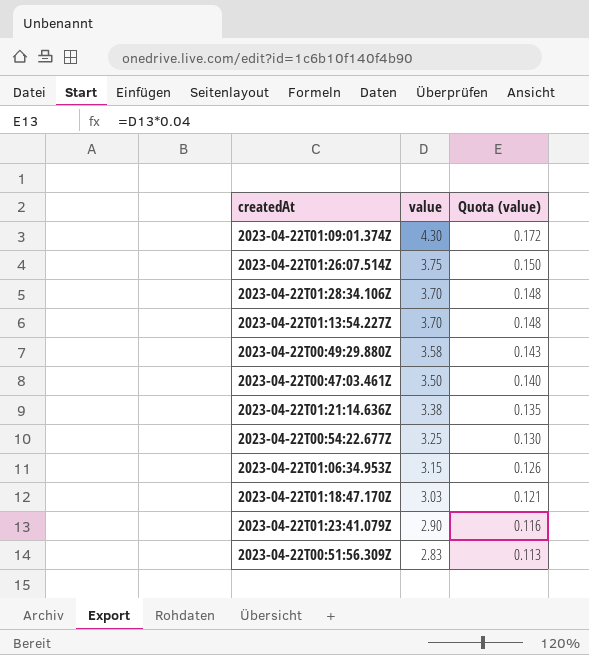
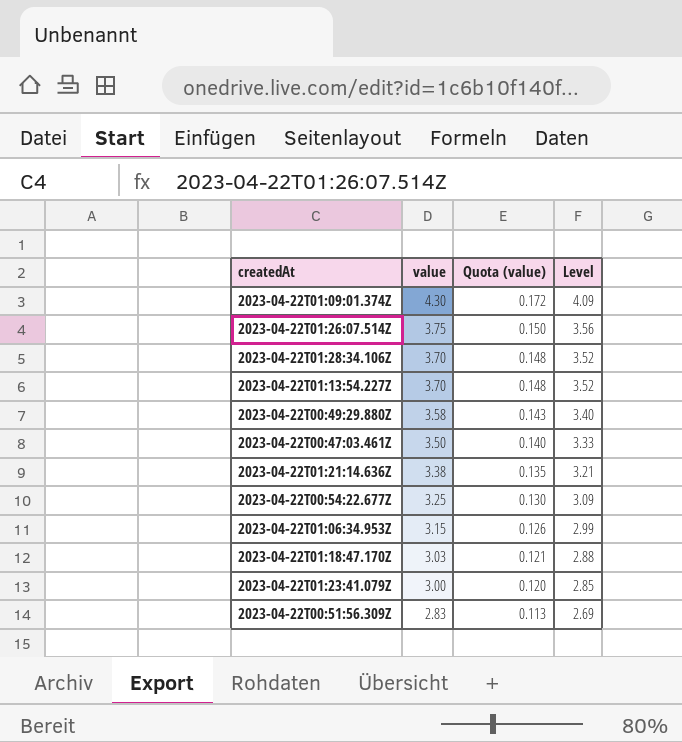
column Level | formula: none -> [value] * 0.95
2023-04-22T01:23:41.079Z | value: 2.90 -> 3.00
2023-04-22T01:23:41.079Z | Quota (value): 0.116 -> 0.120

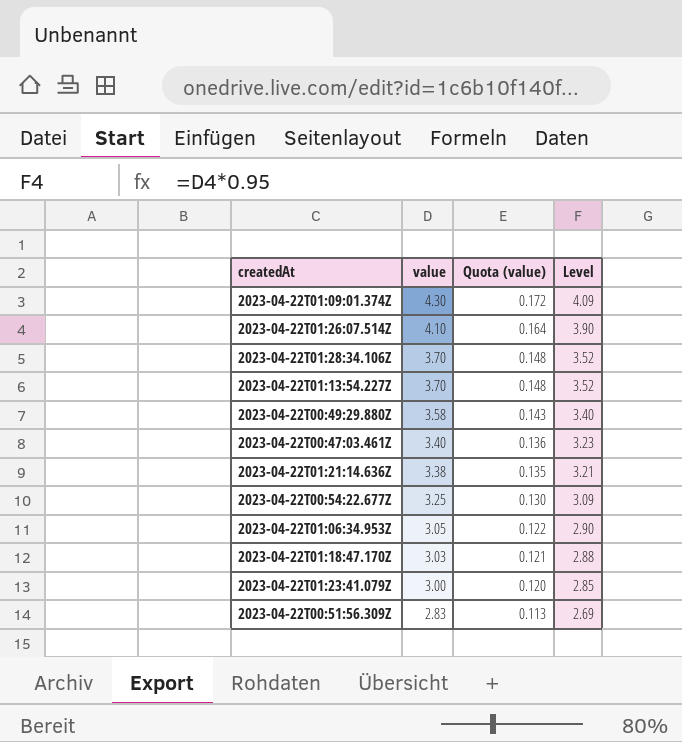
2023-04-22T01:26:07.514Z | value: 3.75 -> 4.10
2023-04-22T01:26:07.514Z | Quota (value): 0.150 -> 0.164
2023-04-22T01:26:07.514Z | Level: 3.56 -> 3.90
2023-04-22T00:47:03.461Z | value: 3.50 -> 3.40
2023-04-22T00:47:03.461Z | Quota (value): 0.140 -> 0.136
2023-04-22T00:47:03.461Z | Level: 3.33 -> 3.23
2023-04-22T01:06:34.953Z | value: 3.15 -> 3.05
2023-04-22T01:06:34.953Z | Quota (value): 0.126 -> 0.122
2023-04-22T01:06:34.953Z | Level: 2.99 -> 2.90

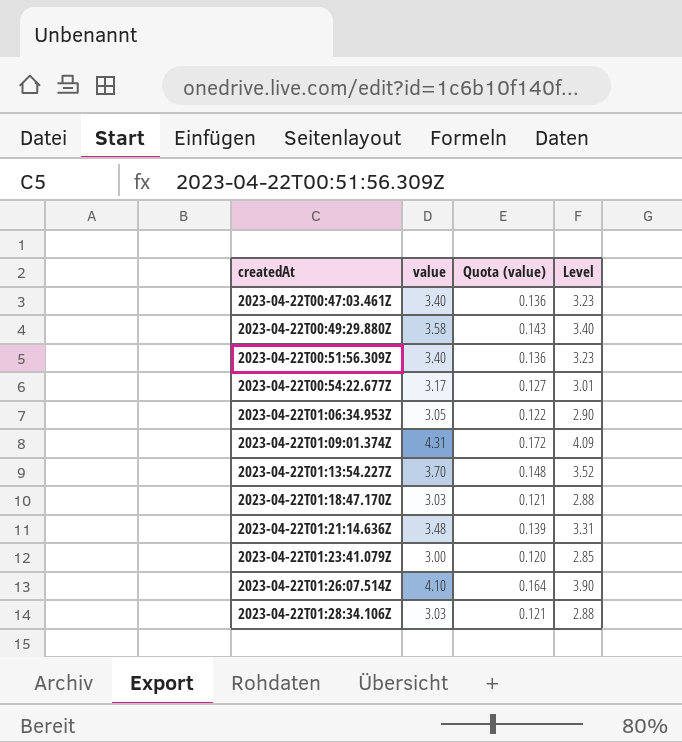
row order: value descending -> createdAt ascending
2023-04-22T00:51:56.309Z | value: 2.83 -> 3.40
2023-04-22T00:51:56.309Z | Quota (value): 0.113 -> 0.136
2023-04-22T00:51:56.309Z | Level: 2.69 -> 3.23
2023-04-22T00:54:22.677Z | value: 3.25 -> 3.17
2023-04-22T00:54:22.677Z | Quota (value): 0.130 -> 0.127
2023-04-22T00:54:22.677Z | Level: 3.09 -> 3.01
2023-04-22T01:09:01.374Z | value: 4.30 -> 4.31
2023-04-22T01:21:14.636Z | value: 3.38 -> 3.48
2023-04-22T01:21:14.636Z | Quota (value): 0.135 -> 0.139
2023-04-22T01:21:14.636Z | Level: 3.21 -> 3.31
2023-04-22T01:28:34.106Z | value: 3.70 -> 3.03
2023-04-22T01:28:34.106Z | Quota (value): 0.148 -> 0.121
2023-04-22T01:28:34.106Z | Level: 3.52 -> 2.88

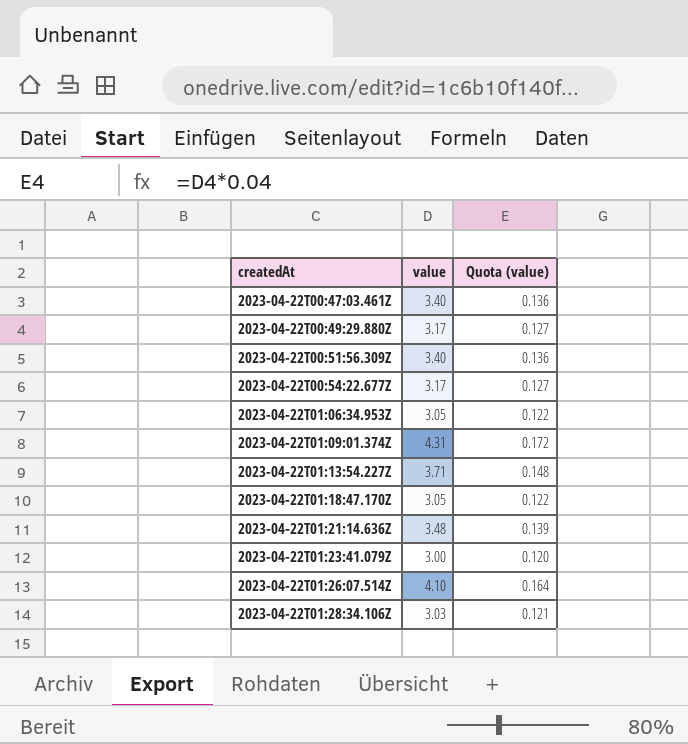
column Level | formula: [value] * 0.95 -> none
2023-04-22T00:49:29.880Z | value: 3.58 -> 3.17
2023-04-22T00:49:29.880Z | Quota (value): 0.143 -> 0.127
2023-04-22T01:13:54.227Z | value: 3.70 -> 3.71
2023-04-22T01:18:47.170Z | value: 3.03 -> 3.05
2023-04-22T01:18:47.170Z | Quota (value): 0.121 -> 0.122

